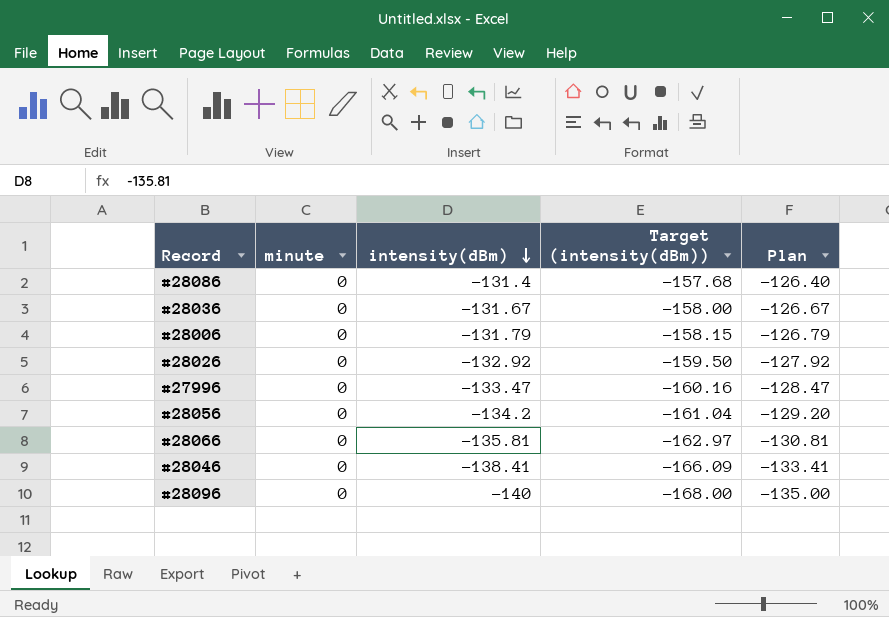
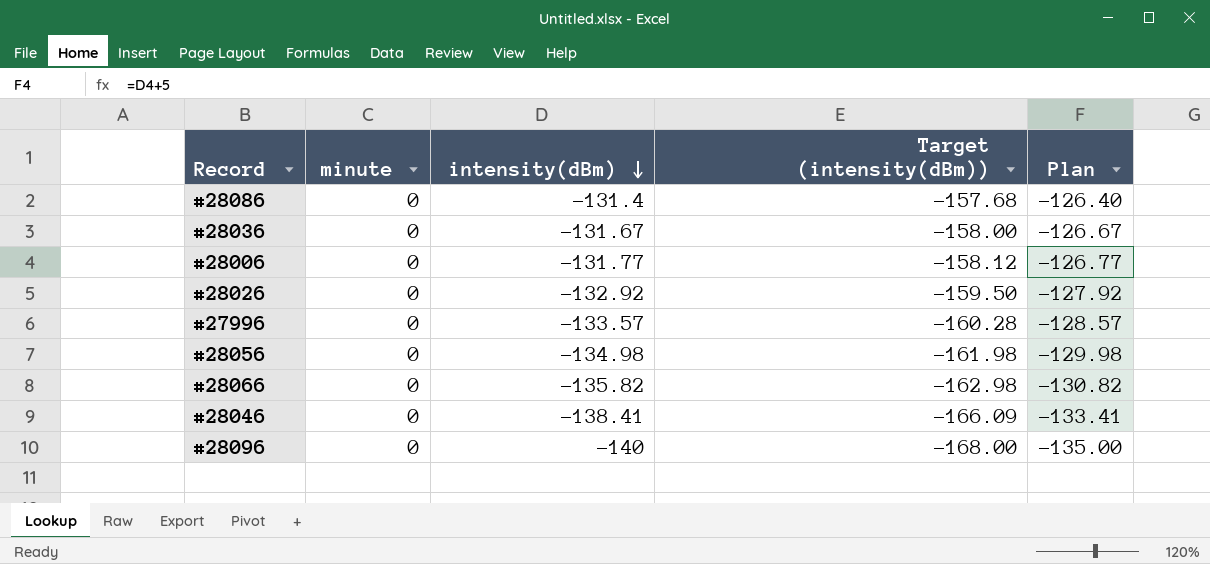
#28006 | intensity(dBm): -131.79 -> -131.77
#28006 | Target (intensity(dBm)): -158.15 -> -158.12
#28006 | Plan: -126.79 -> -126.77
#27996 | intensity(dBm): -133.47 -> -133.57
#27996 | Target (intensity(dBm)): -160.16 -> -160.28
#27996 | Plan: -128.47 -> -128.57
#28056 | intensity(dBm): -134.2 -> -134.98
#28056 | Target (intensity(dBm)): -161.04 -> -161.98
#28056 | Plan: -129.20 -> -129.98
#28066 | intensity(dBm): -135.81 -> -135.82
#28066 | Target (intensity(dBm)): -162.97 -> -162.98
#28066 | Plan: -130.81 -> -130.82

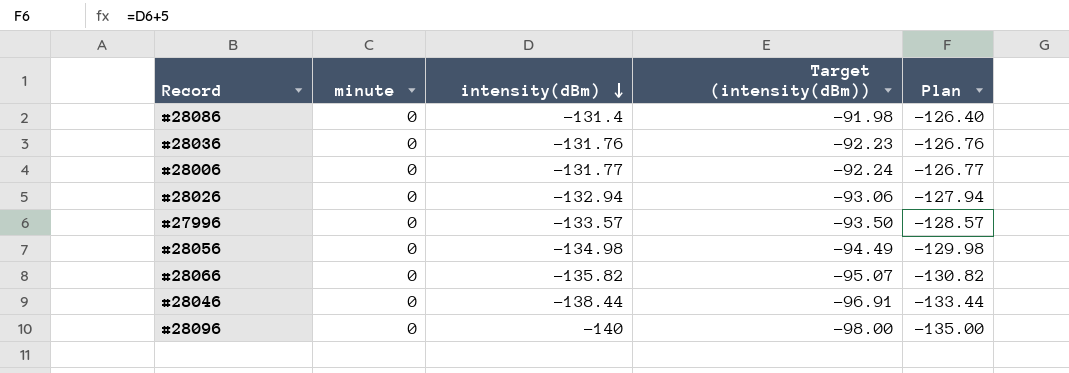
column Target (intensity(dBm)) | formula: [intensity(dBm)] * 1.2 -> [intensity(dBm)] * 0.7
#28036 | intensity(dBm): -131.67 -> -131.76
#28036 | Plan: -126.67 -> -126.76
#28026 | intensity(dBm): -132.92 -> -132.94
#28026 | Plan: -127.92 -> -127.94
#28046 | intensity(dBm): -138.41 -> -138.44
#28046 | Plan: -133.41 -> -133.44

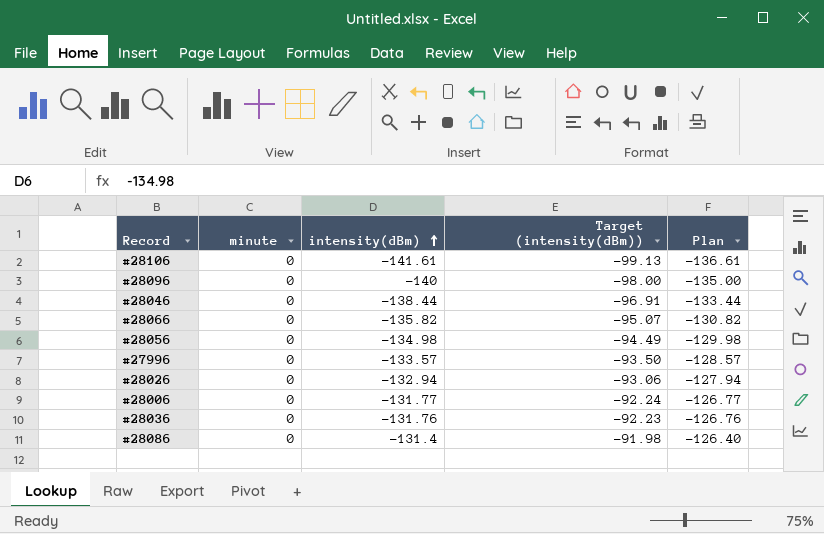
row order: intensity(dBm) descending -> intensity(dBm) ascending
row #28106: none -> 0 | -141.61 | -99.13 | -136.61

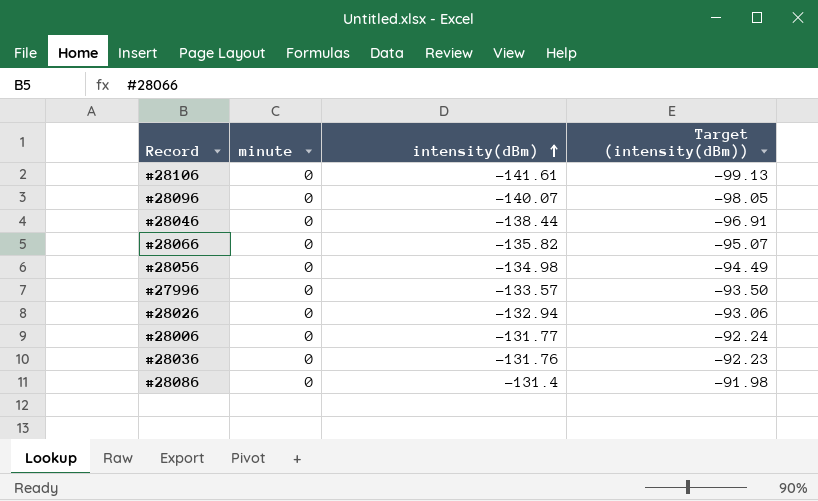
column Plan | formula: [intensity(dBm)] + 5 -> none
#28096 | intensity(dBm): -140 -> -140.07
#28096 | Target (intensity(dBm)): -98.00 -> -98.05

